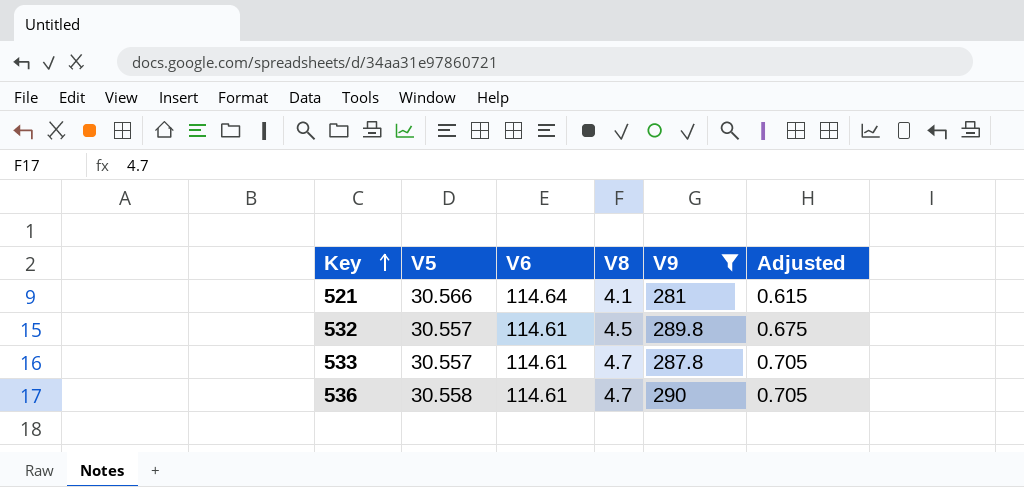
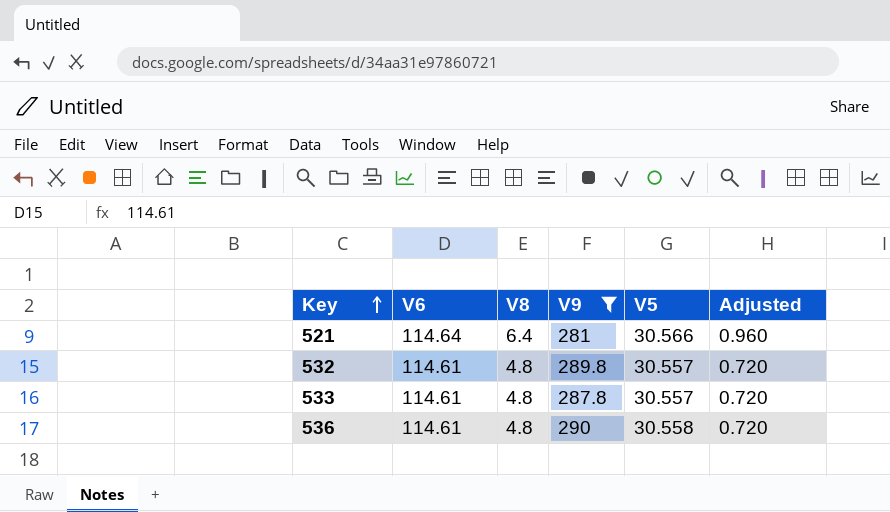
column V5 | position: 2 -> 5
521 | V8: 4.1 -> 6.4
521 | Adjusted: 0.615 -> 0.960
532 | V8: 4.5 -> 4.8
532 | Adjusted: 0.675 -> 0.720
533 | V8: 4.7 -> 4.8
533 | Adjusted: 0.705 -> 0.720
536 | V8: 4.7 -> 4.8
536 | Adjusted: 0.705 -> 0.720

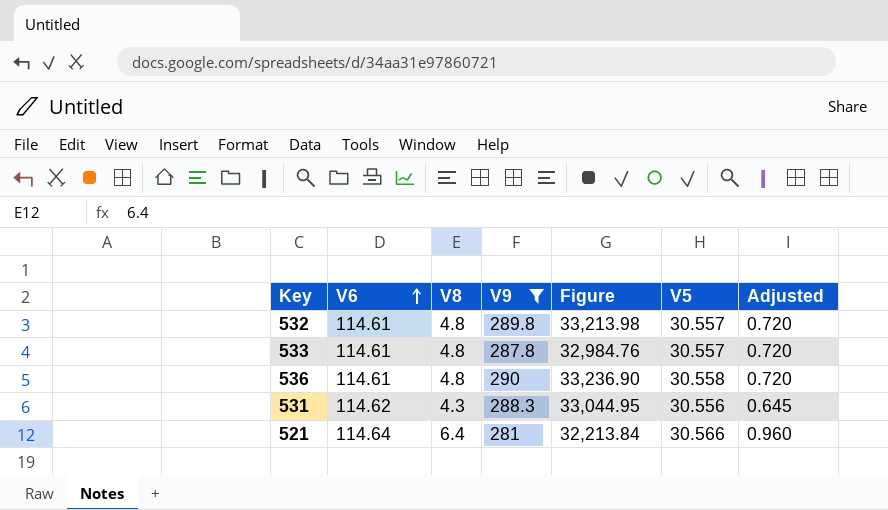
row order: Key ascending -> V6 ascending
column Figure | formula: none -> [V6] * [V9]
row 531: none -> 114.62 | 4.3 | 288.3 | 33,044.95 | 30.556 | 0.645

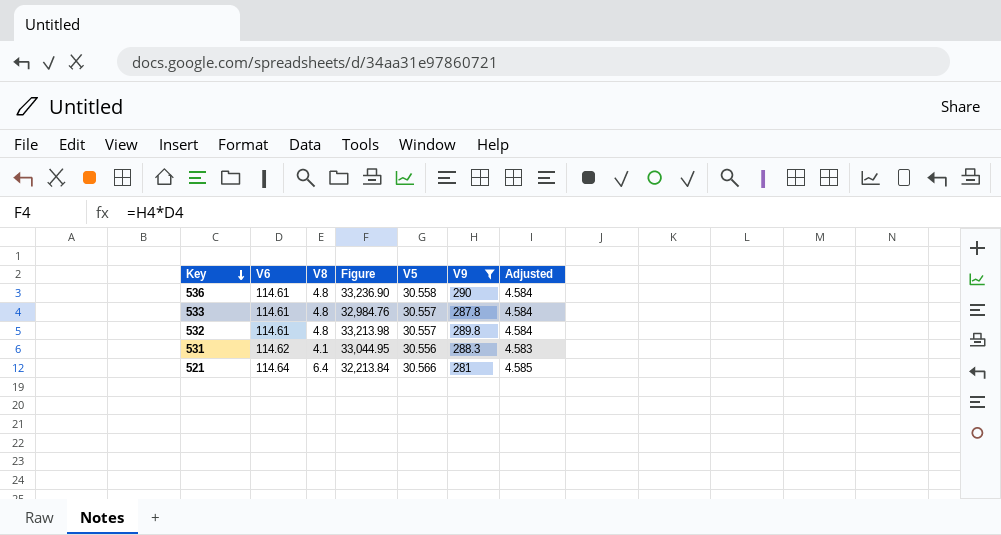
row order: V6 ascending -> Key descending
column V9 | position: 4 -> 6
column Adjusted | formula: [V8] * 0.15 -> [V5] * 0.15
531 | V8: 4.3 -> 4.1

